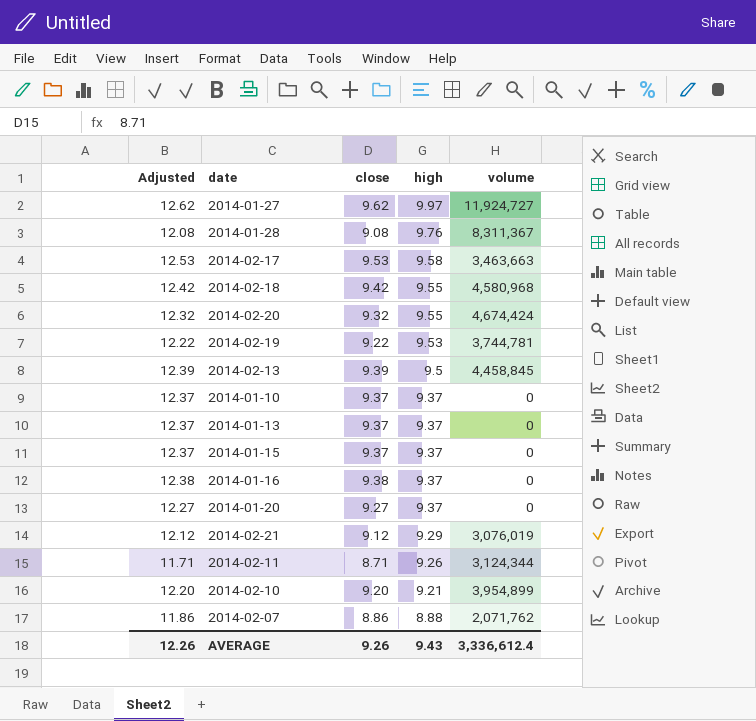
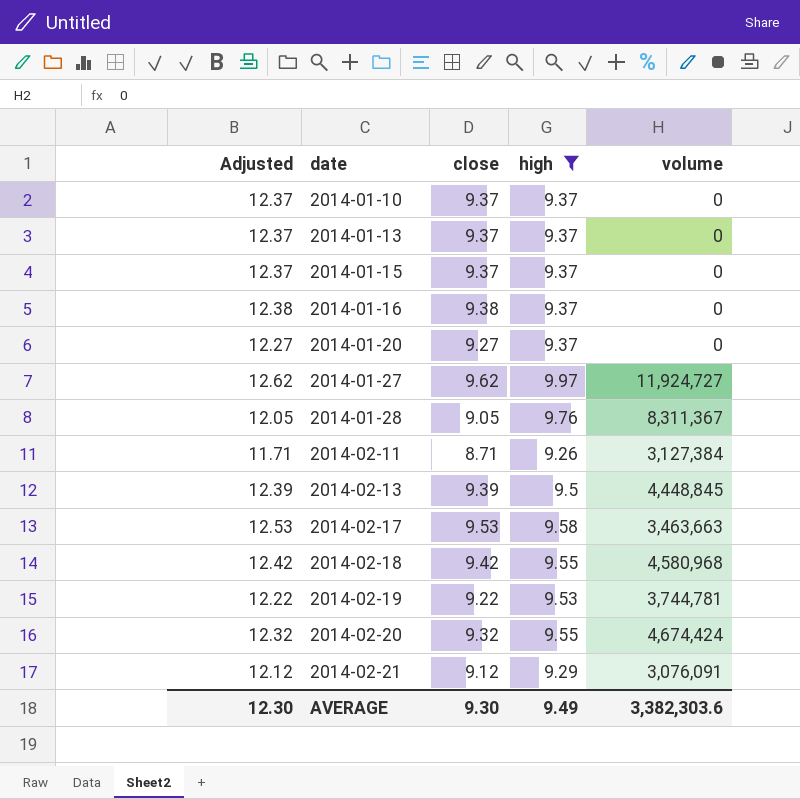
filter: none -> high >= 9.26
row order: high descending -> date ascending
2014-01-28 | Adjusted: 12.08 -> 12.05
2014-01-28 | close: 9.08 -> 9.05
2014-02-11 | volume: 3,124,344 -> 3,127,384
2014-02-13 | volume: 4,458,845 -> 4,448,845
2014-02-21 | volume: 3,076,019 -> 3,076,091
AVERAGE | Adjusted: 12.26 -> 12.30
AVERAGE | close: 9.26 -> 9.30
AVERAGE | high: 9.43 -> 9.49
AVERAGE | volume: 3,336,612.4 -> 3,382,303.6

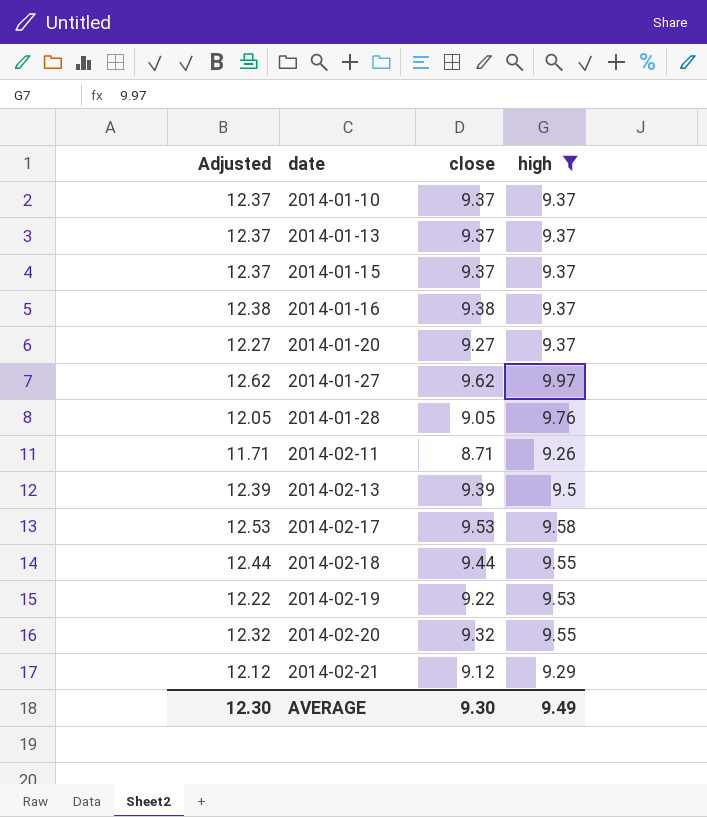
column volume | position: 5 -> none
2014-02-18 | Adjusted: 12.42 -> 12.44
2014-02-18 | close: 9.42 -> 9.44

